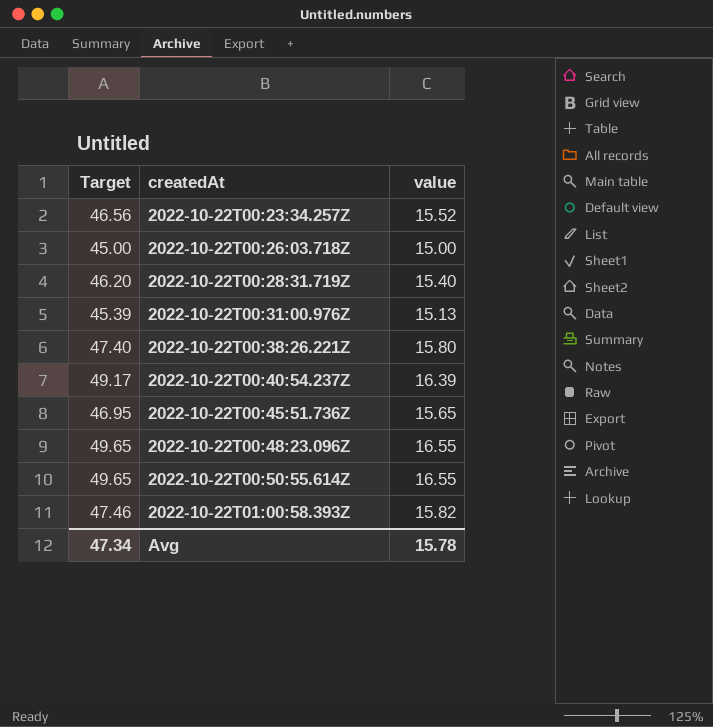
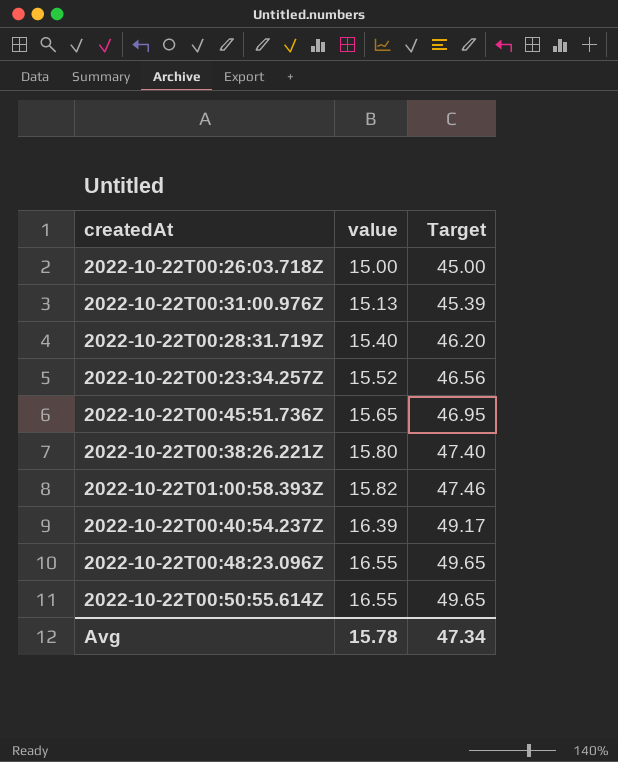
row order: createdAt ascending -> value ascending
column Target | position: 1 -> 3

